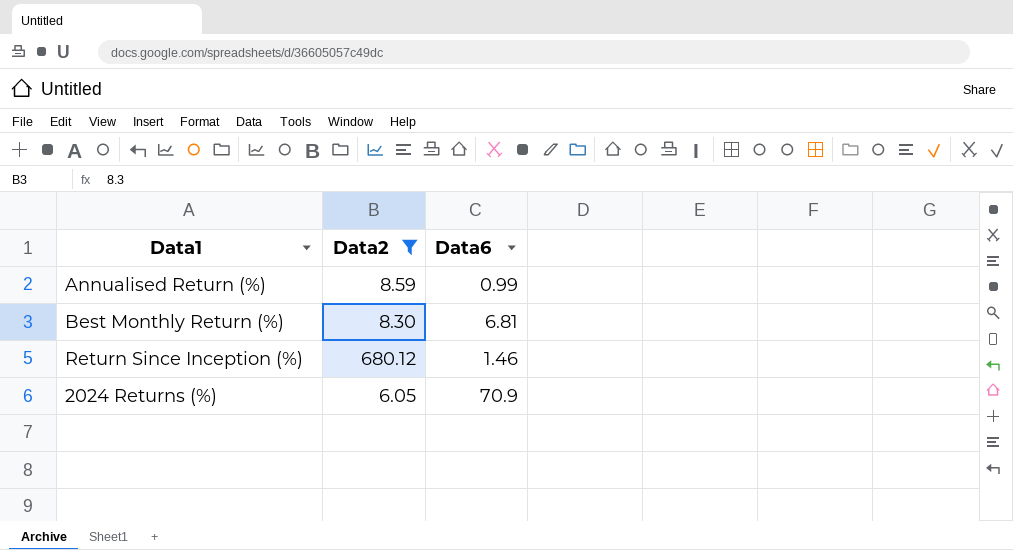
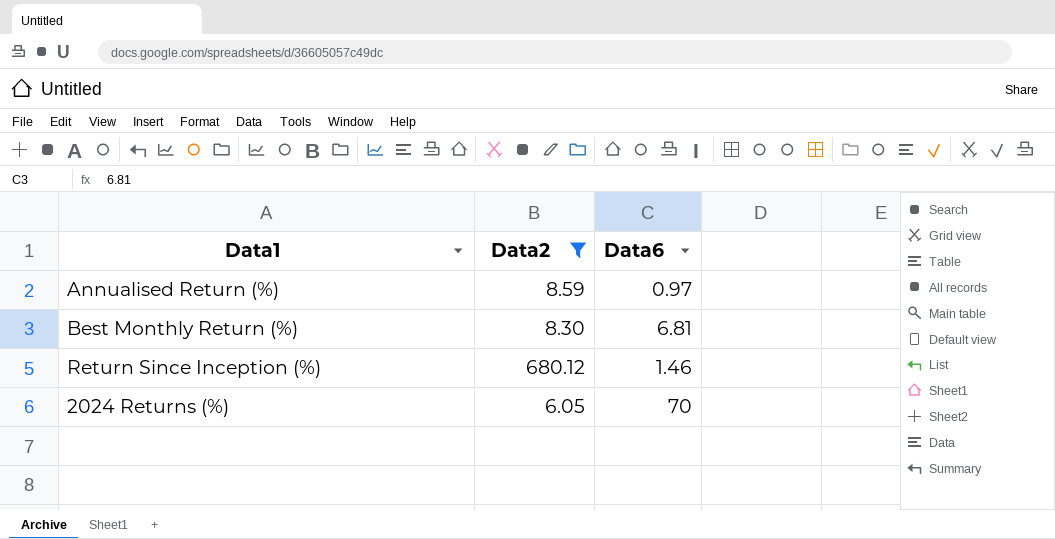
Annualised Return (%) | Data6: 0.99 -> 0.97
2024 Returns (%) | Data6: 70.9 -> 70

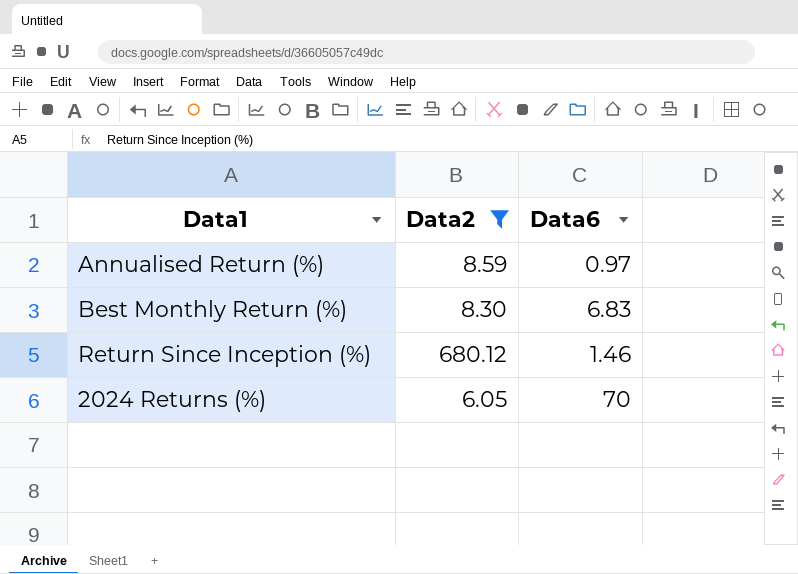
Best Monthly Return (%) | Data6: 6.81 -> 6.83

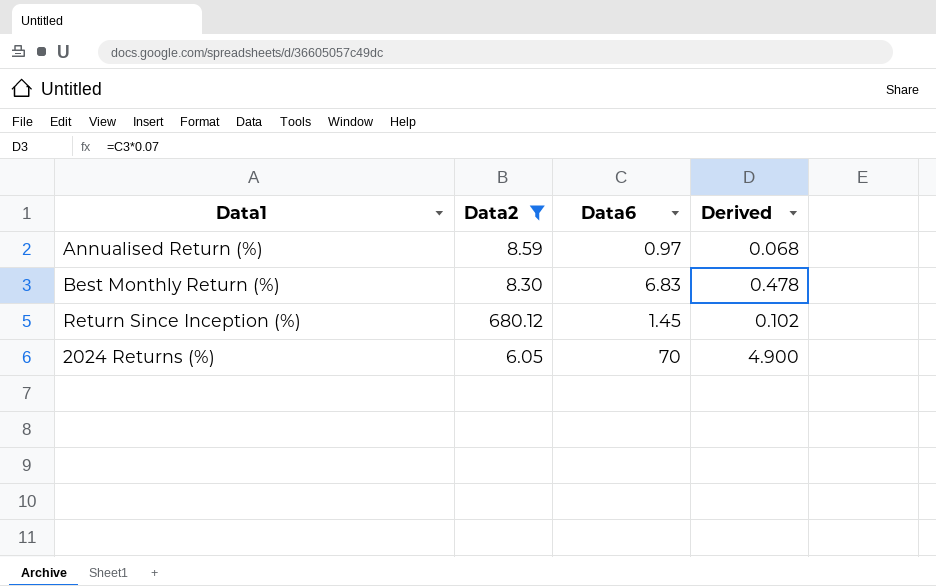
column Derived | formula: none -> [Data6] * 0.07
Return Since Inception (%) | Data6: 1.46 -> 1.45

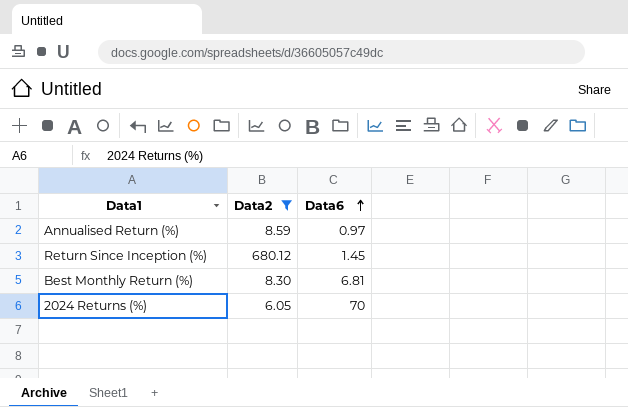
row order: none -> Data6 ascending
column Derived | formula: [Data6] * 0.07 -> none
Best Monthly Return (%) | Data6: 6.83 -> 6.81

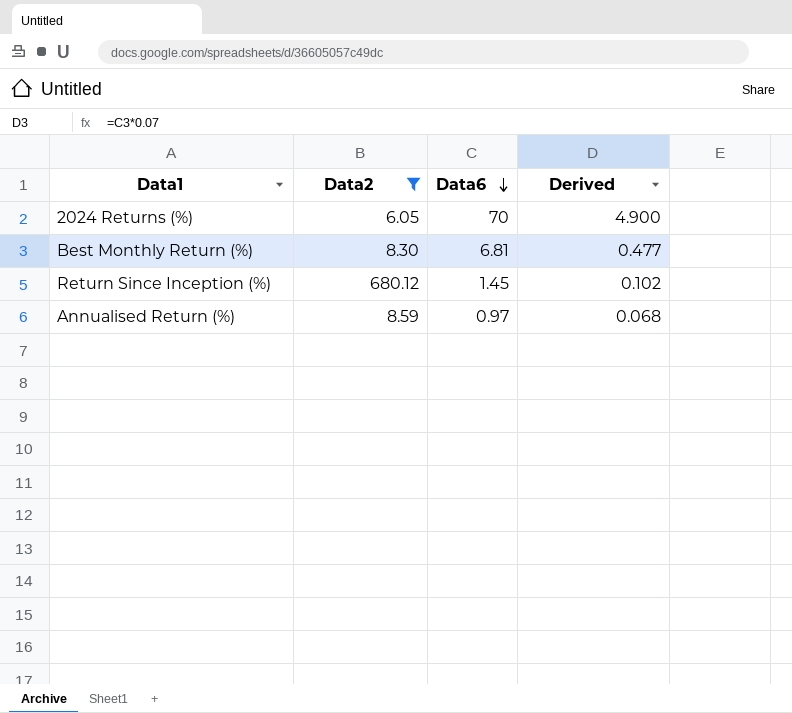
row order: Data6 ascending -> Data6 descending
column Derived | formula: none -> [Data6] * 0.07

